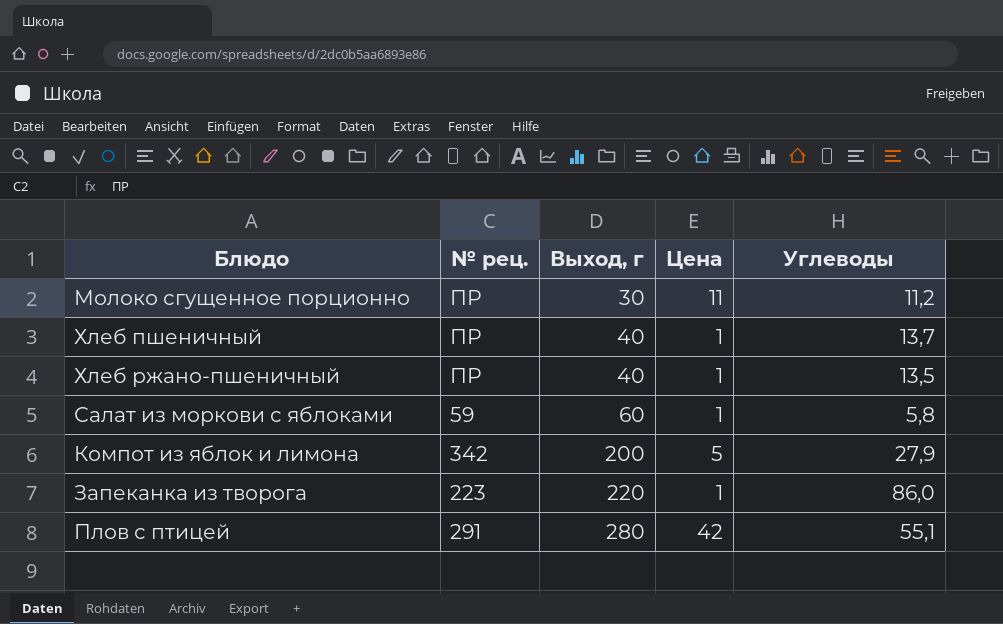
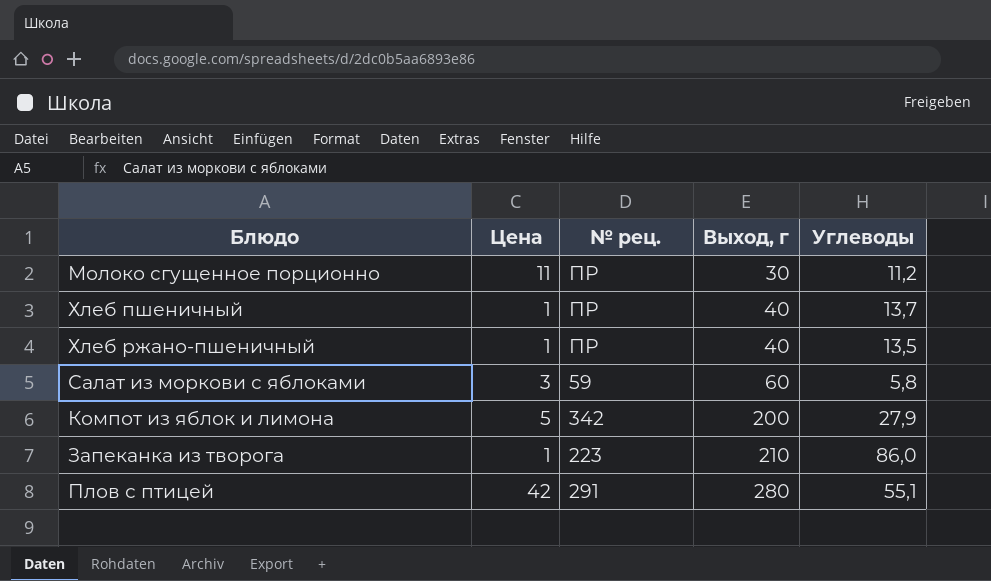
column Цена | position: 4 -> 2
Салат из моркови с яблоками | Цена: 1 -> 3
Запеканка из творога | Выход, г: 220 -> 210

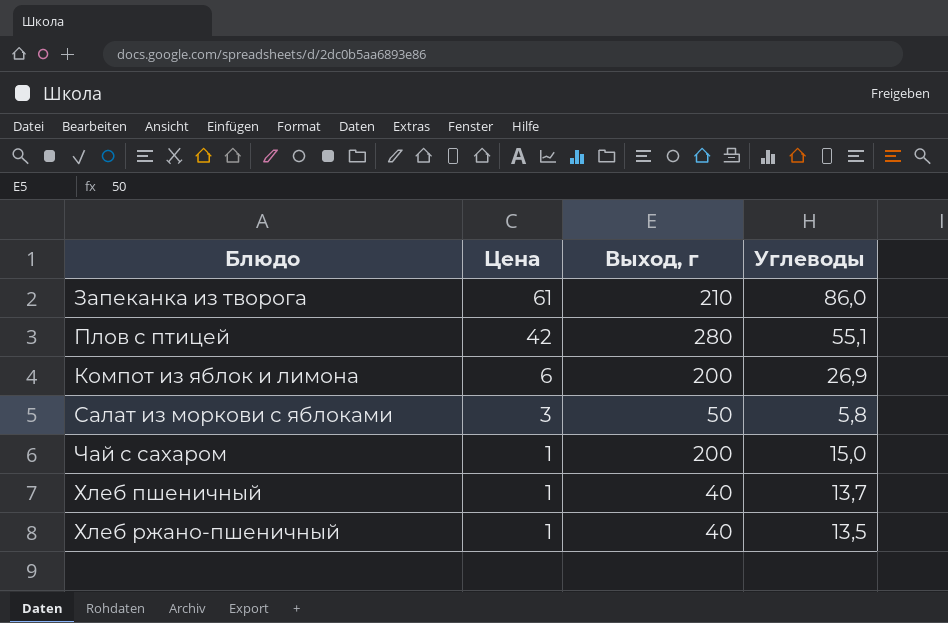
row order: Выход, г ascending -> Цена descending
column № рец. | position: 3 -> none
row Молоко сгущенное порционно: 11 | ПР | 30 | 11,2 -> none
Запеканка из творога | Цена: 1 -> 61
Компот из яблок и лимона | Цена: 5 -> 6
Компот из яблок и лимона | Углеводы: 27,9 -> 26,9
Салат из моркови с яблоками | Выход, г: 60 -> 50
row Чай с сахаром: none -> 1 | 200 | 15,0

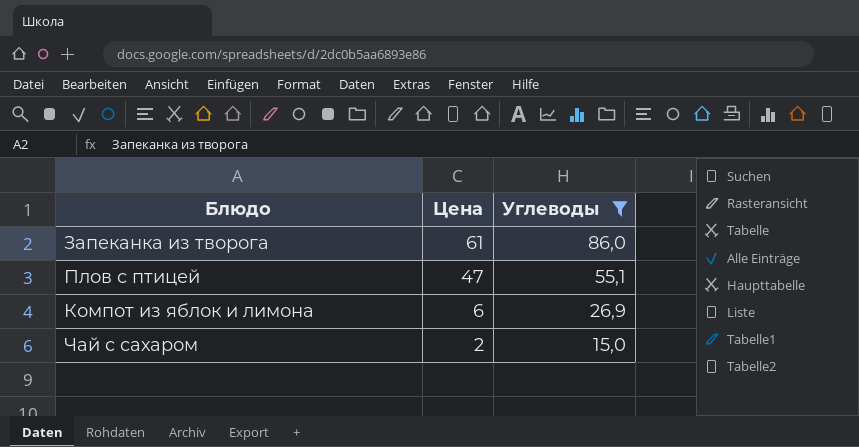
filter: none -> Углеводы >= 15,0
column Выход, г | position: 3 -> none
Плов с птицей | Цена: 42 -> 47
Чай с сахаром | Цена: 1 -> 2

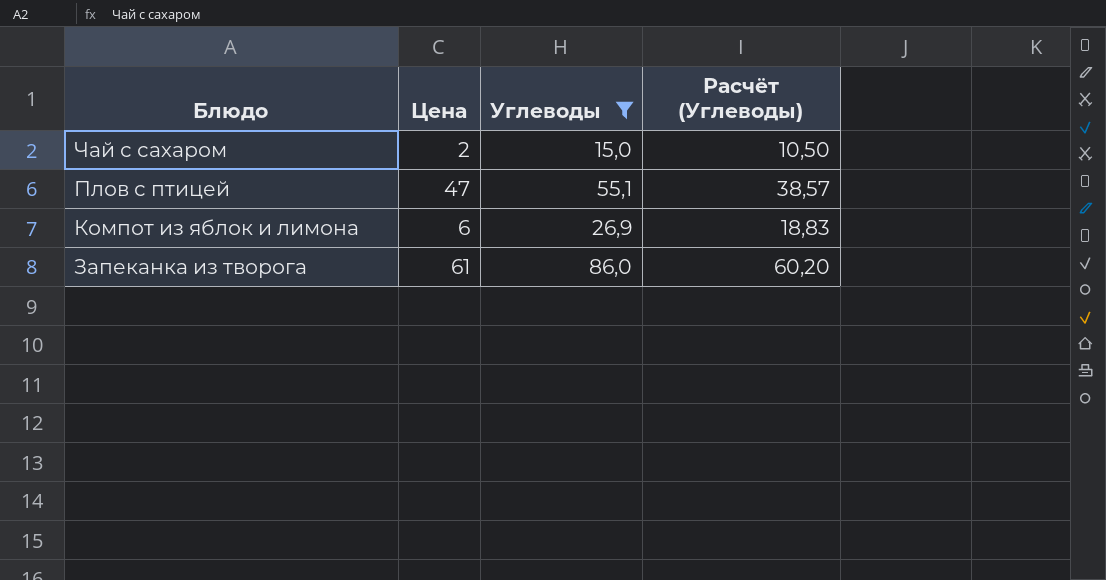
row order: Цена descending -> Блюдо descending
column Расчёт (Углеводы) | formula: none -> [Углеводы] * 0,7

